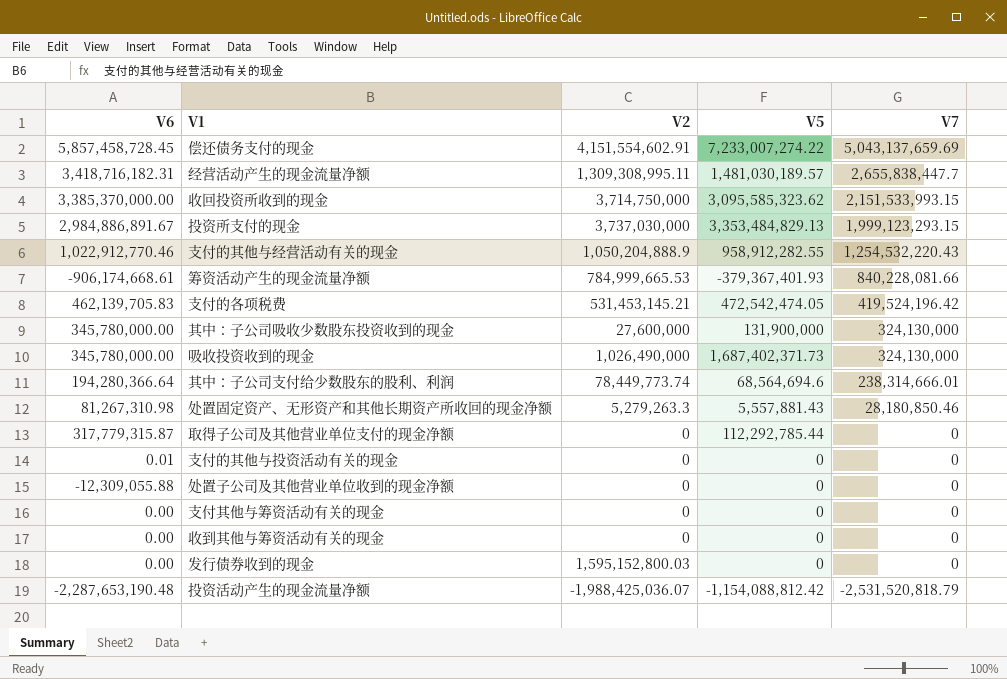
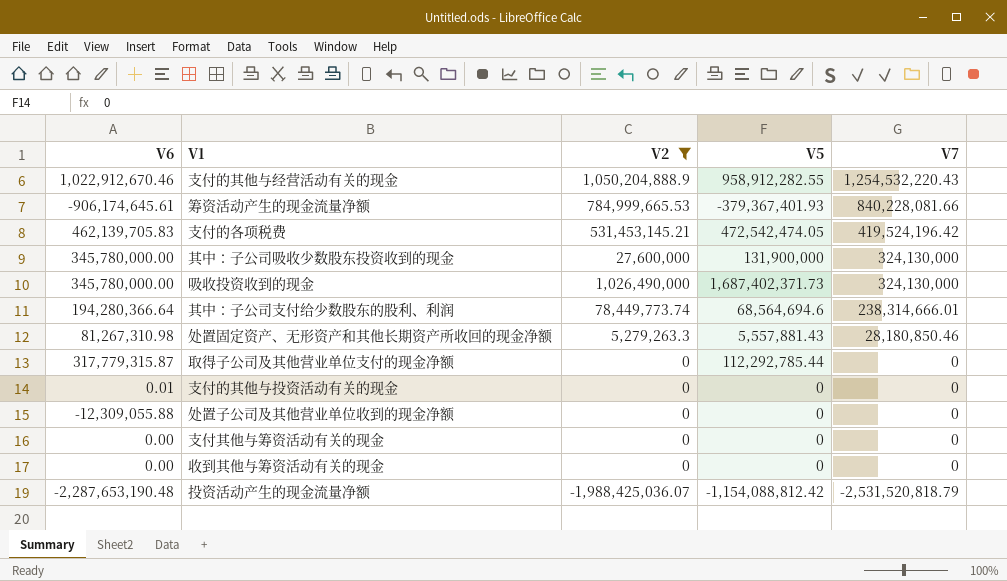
filter: none -> V2 <= 1,050,204,888.9
支付的其他与经营活动有关的现金 | V6: 1,022,912,770.46 -> 1,022,912,670.46
筹资活动产生的现金流量净额 | V6: -906,174,668.61 -> -906,174,645.61

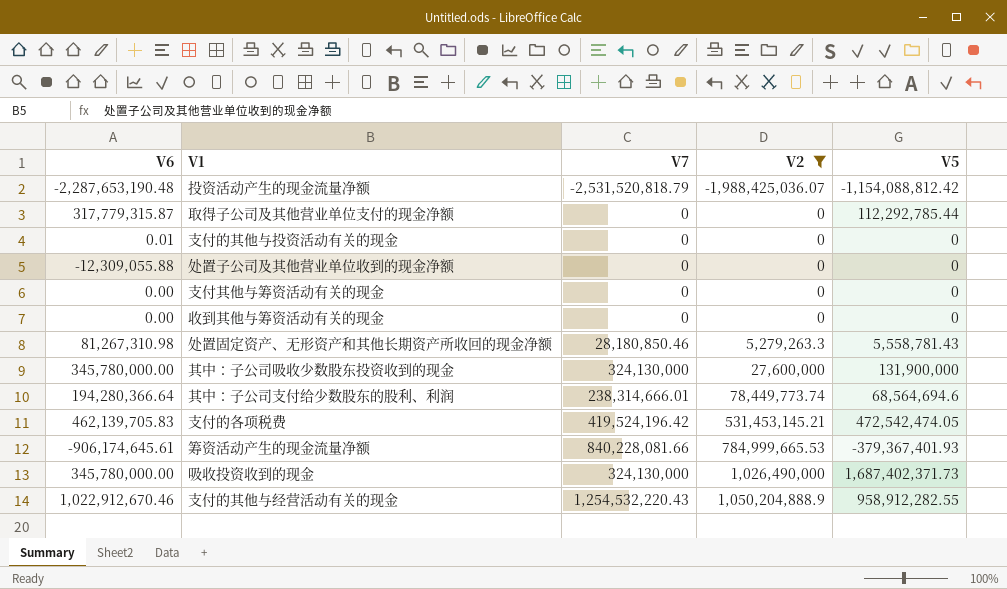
row order: V7 descending -> V2 ascending
column V7 | position: 5 -> 3
处置固定资产、无形资产和其他长期资产所收回的现金净额 | V5: 5,557,881.43 -> 5,558,781.43

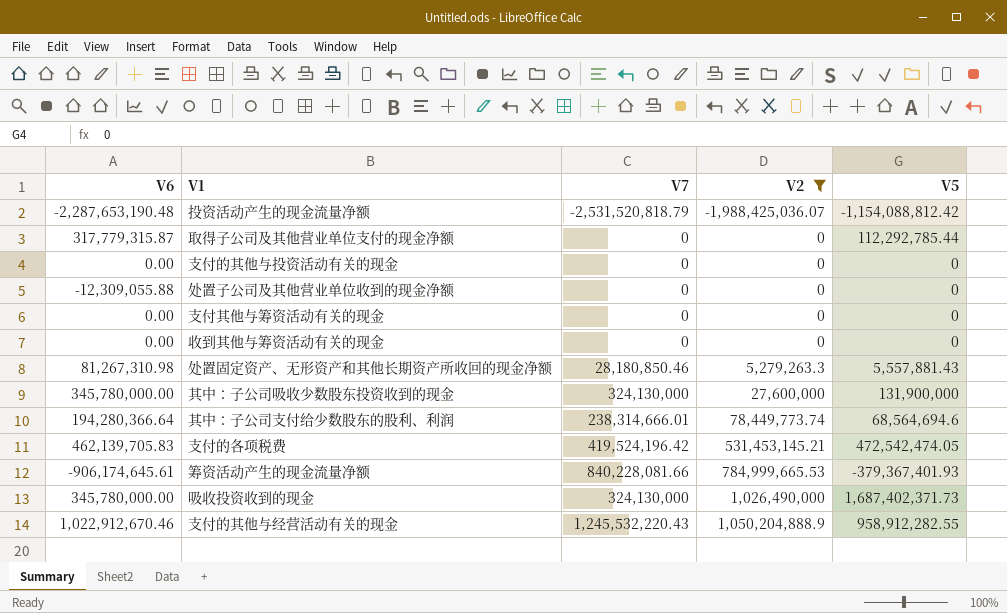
支付的其他与投资活动有关的现金 | V6: 0.01 -> 0.00
处置固定资产、无形资产和其他长期资产所收回的现金净额 | V5: 5,558,781.43 -> 5,557,881.43
支付的其他与经营活动有关的现金 | V7: 1,254,532,220.43 -> 1,245,532,220.43

